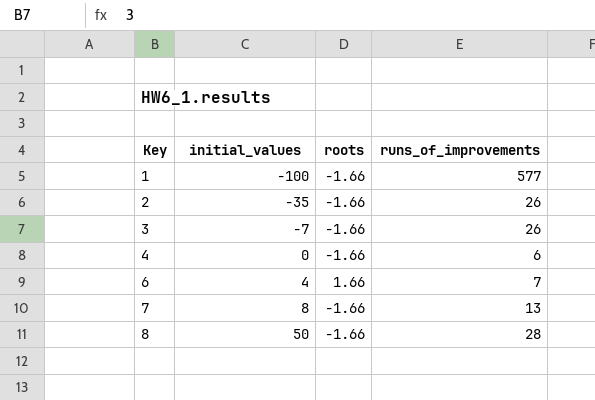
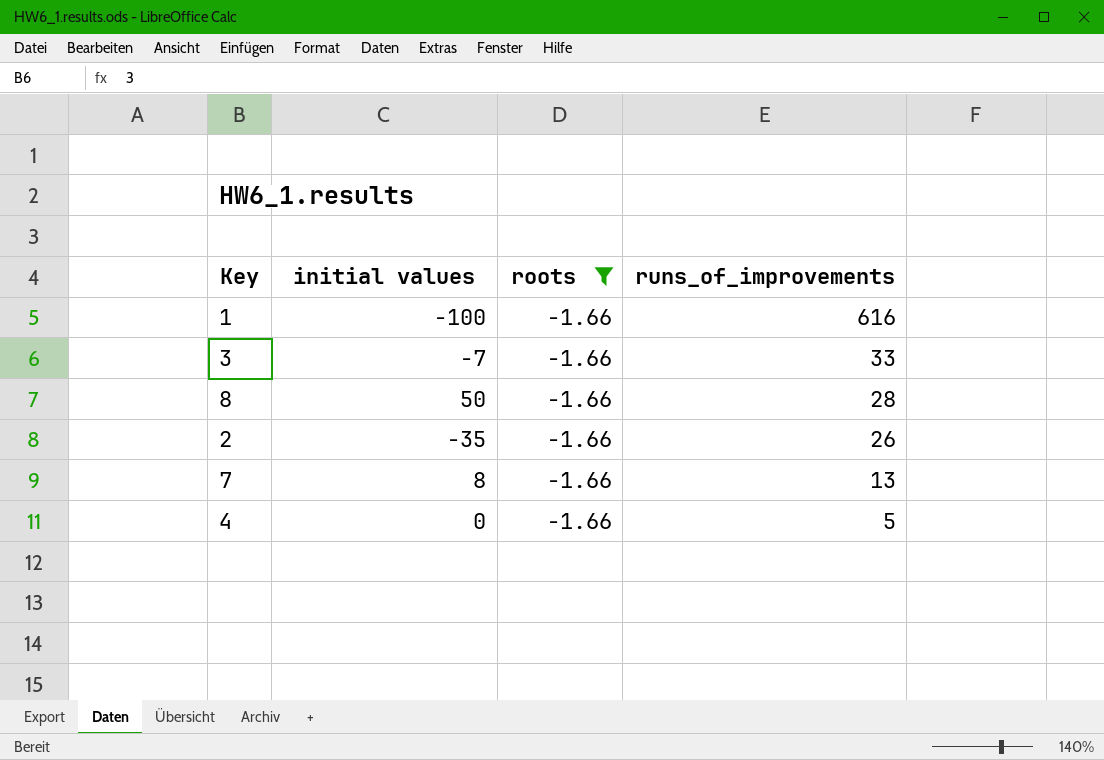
filter: none -> roots = -1.66
row order: Key ascending -> runs_of_improvements descending
column name: initial_values -> initial values
1 | runs_of_improvements: 577 -> 616
3 | runs_of_improvements: 26 -> 33
4 | runs_of_improvements: 6 -> 5

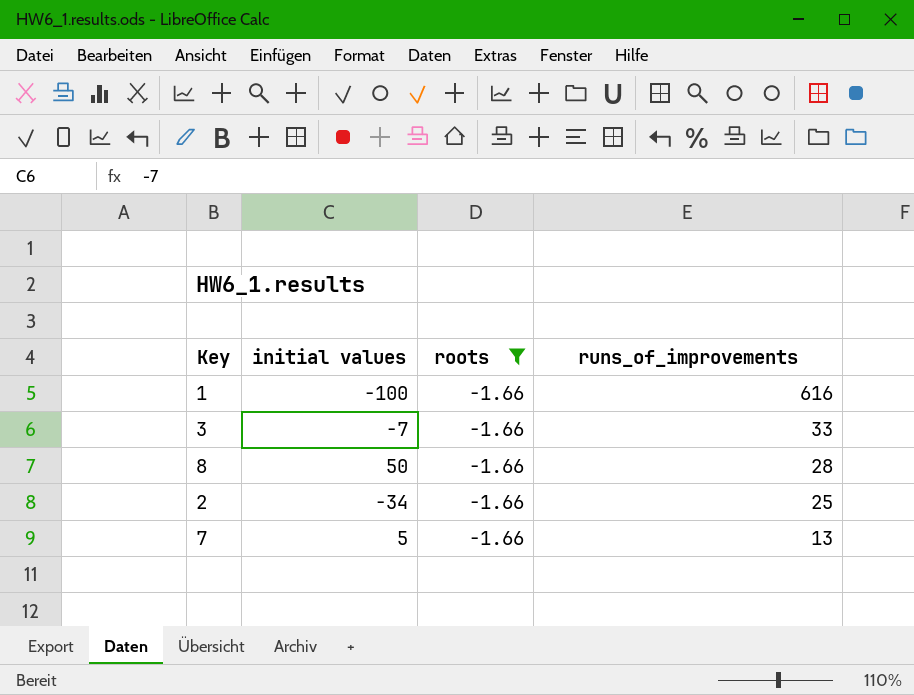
row 4: 0 | -1.66 | 5 -> none
2 | initial values: -35 -> -34
2 | runs_of_improvements: 26 -> 25
7 | initial values: 8 -> 5

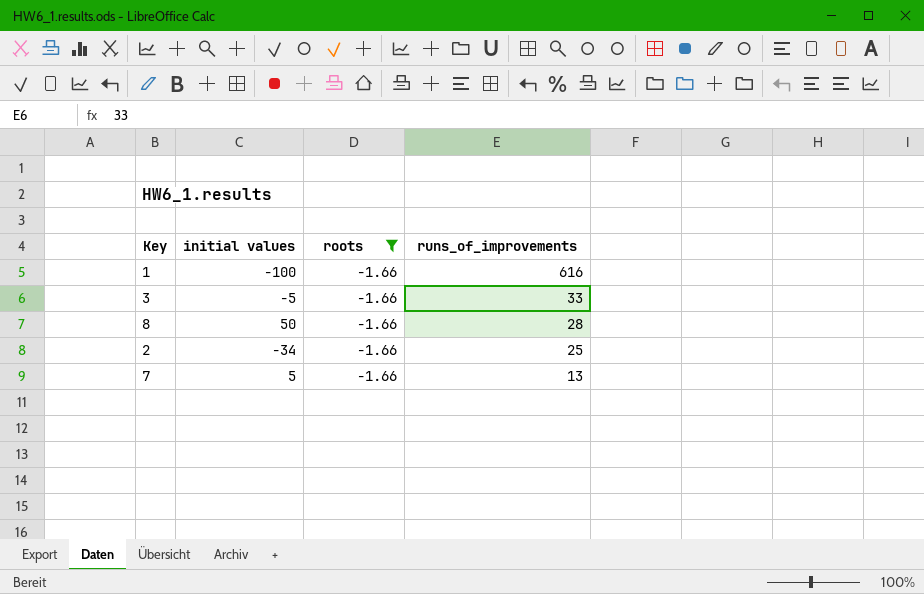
3 | initial values: -7 -> -5

